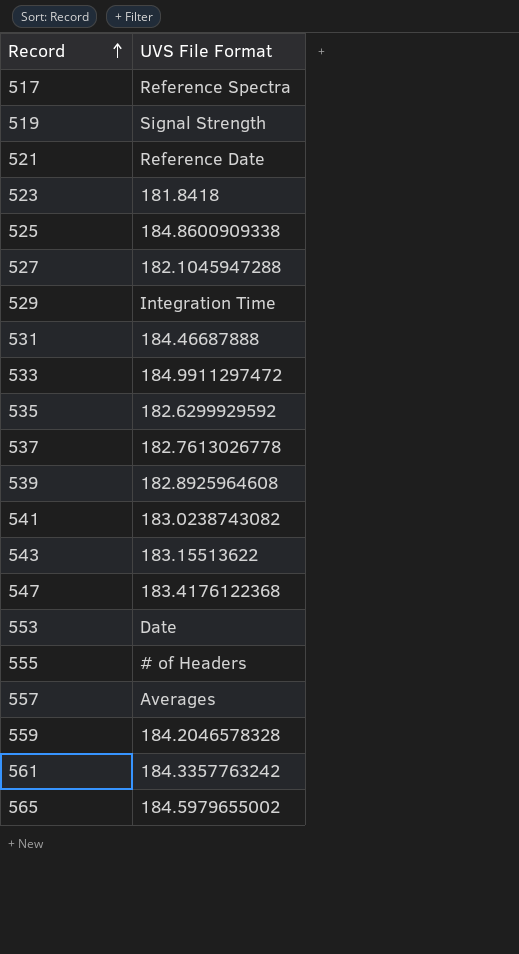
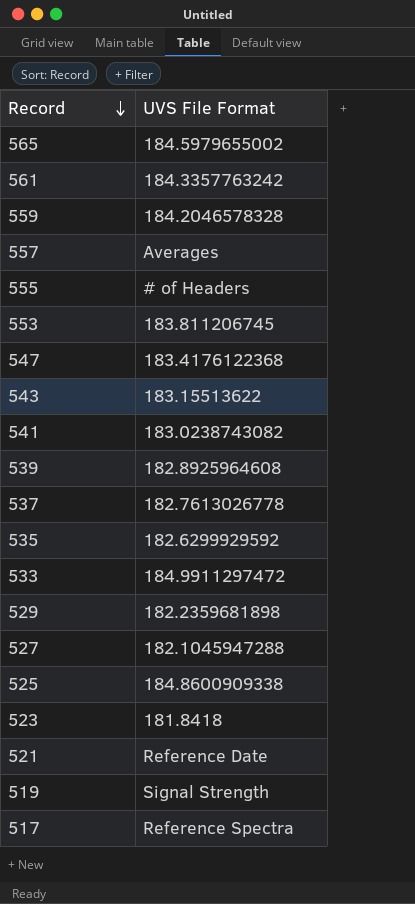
row order: Record ascending -> Record descending
row 531: 184.46687888 -> none
553 | UVS File Format: Date -> 183.811206745
529 | UVS File Format: Integration Time -> 182.2359681898

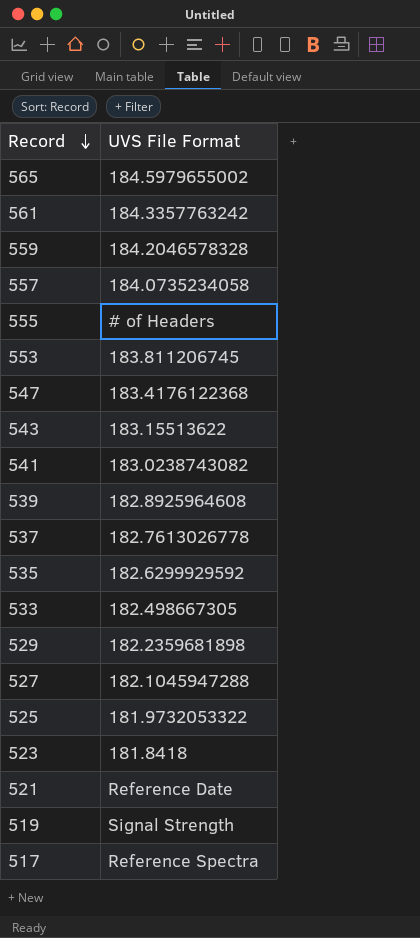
557 | UVS File Format: Averages -> 184.0735234058
533 | UVS File Format: 184.9911297472 -> 182.498667305
525 | UVS File Format: 184.8600909338 -> 181.9732053322

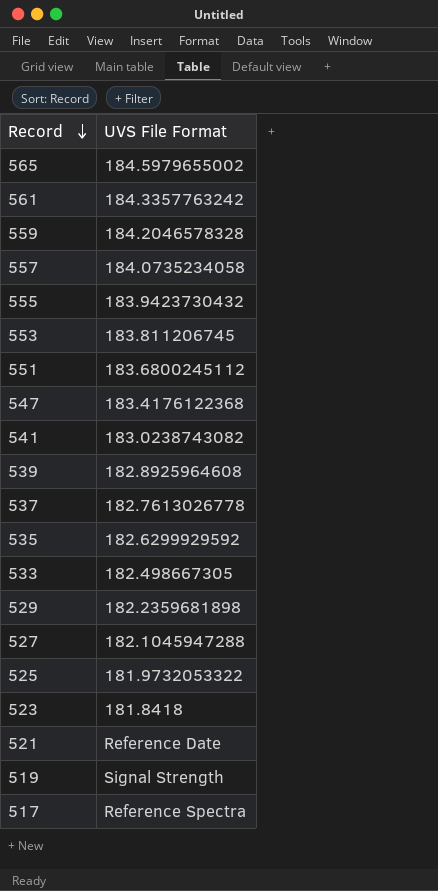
row 543: 183.15513622 -> none
555 | UVS File Format: # of Headers -> 183.9423730432
row 551: none -> 183.6800245112

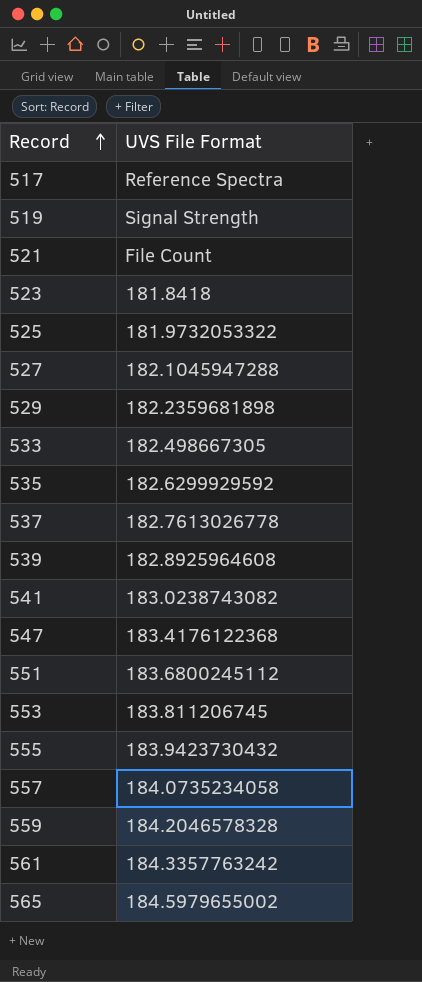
row order: Record descending -> Record ascending
521 | UVS File Format: Reference Date -> File Count

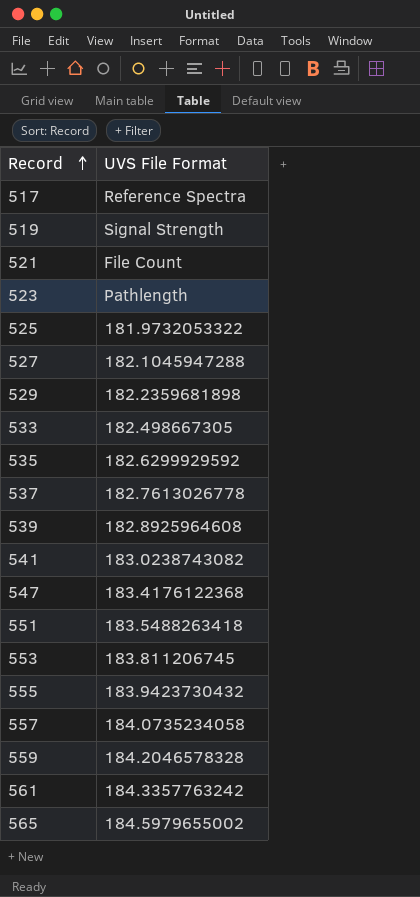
523 | UVS File Format: 181.8418 -> Pathlength
551 | UVS File Format: 183.6800245112 -> 183.5488263418

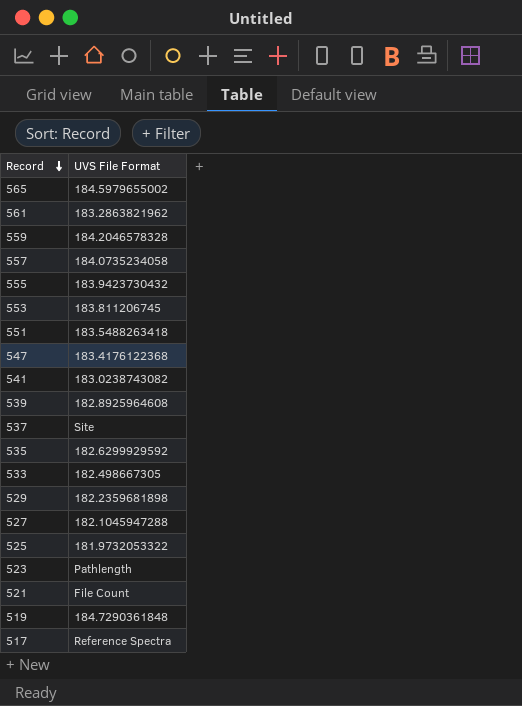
row order: Record ascending -> Record descending
561 | UVS File Format: 184.3357763242 -> 183.2863821962
537 | UVS File Format: 182.7613026778 -> Site
519 | UVS File Format: Signal Strength -> 184.7290361848

